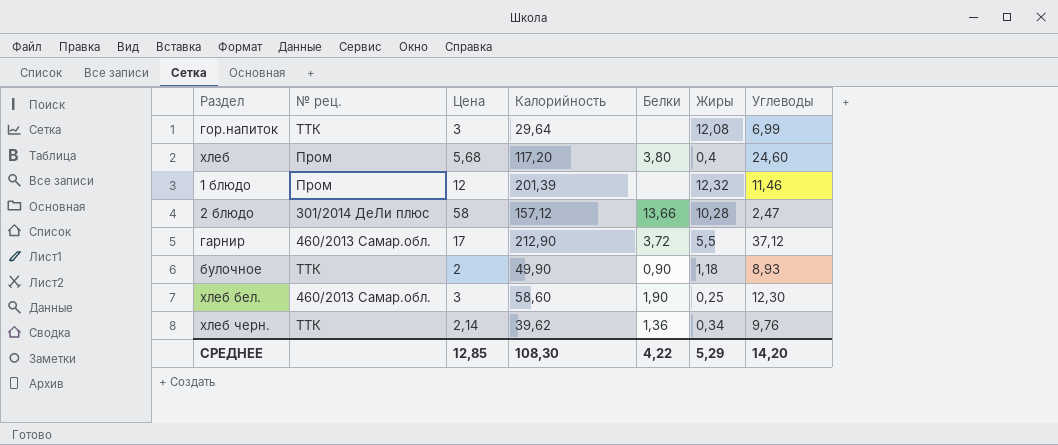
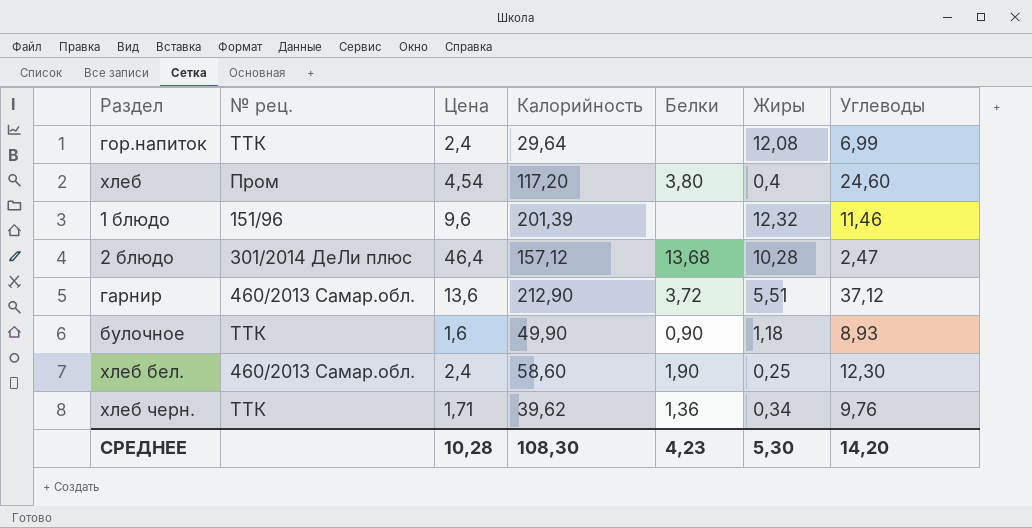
гор.напиток | Цена: 3 -> 2,4
хлеб | Цена: 5,68 -> 4,54
1 блюдо | № рец.: Пром -> 151/96
1 блюдо | Цена: 12 -> 9,6
2 блюдо | Цена: 58 -> 46,4
2 блюдо | Белки: 13,66 -> 13,68
гарнир | Цена: 17 -> 13,6
гарнир | Жиры: 5,5 -> 5,51
булочное | Цена: 2 -> 1,6
хлеб бел. | Цена: 3 -> 2,4
хлеб черн. | Цена: 2,14 -> 1,71
СРЕДНЕЕ | Цена: 12,85 -> 10,28
СРЕДНЕЕ | Белки: 4,22 -> 4,23
СРЕДНЕЕ | Жиры: 5,29 -> 5,30

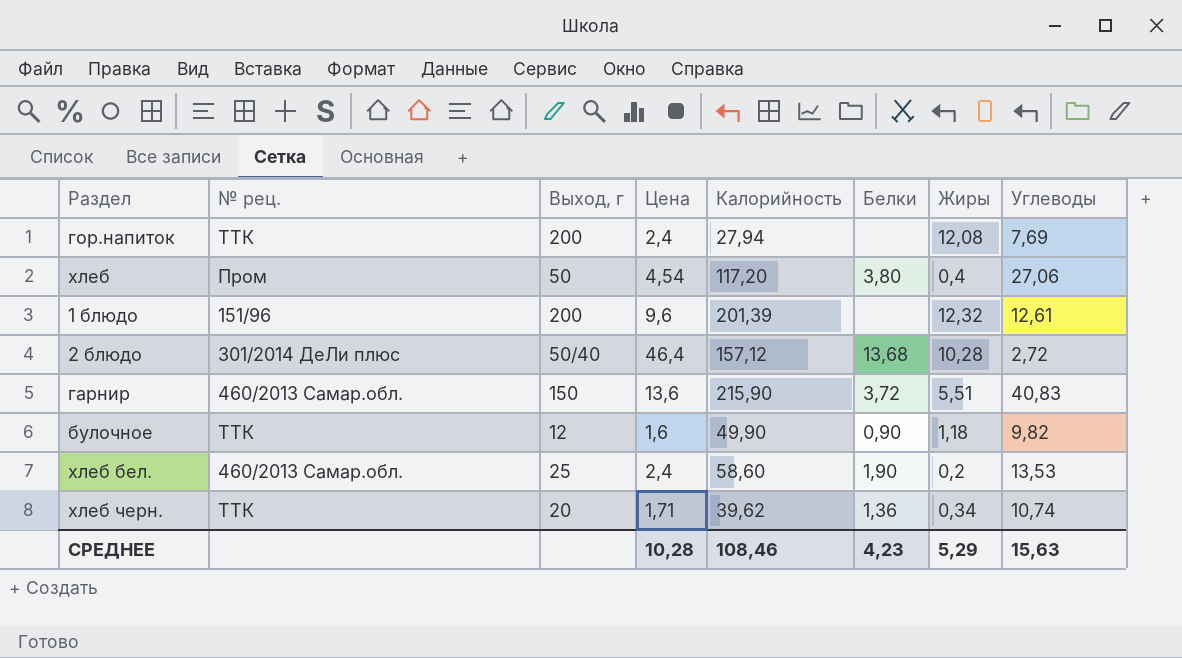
column Выход, г | position: none -> 3
гор.напиток | Калорийность: 29,64 -> 27,94
гор.напиток | Углеводы: 6,99 -> 7,69
хлеб | Углеводы: 24,60 -> 27,06
1 блюдо | Углеводы: 11,46 -> 12,61
2 блюдо | Углеводы: 2,47 -> 2,72
гарнир | Калорийность: 212,90 -> 215,90
гарнир | Углеводы: 37,12 -> 40,83
булочное | Углеводы: 8,93 -> 9,82
хлеб бел. | Жиры: 0,25 -> 0,2
хлеб бел. | Углеводы: 12,30 -> 13,53
хлеб черн. | Углеводы: 9,76 -> 10,74
СРЕДНЕЕ | Калорийность: 108,30 -> 108,46
СРЕДНЕЕ | Жиры: 5,30 -> 5,29
СРЕДНЕЕ | Углеводы: 14,20 -> 15,63

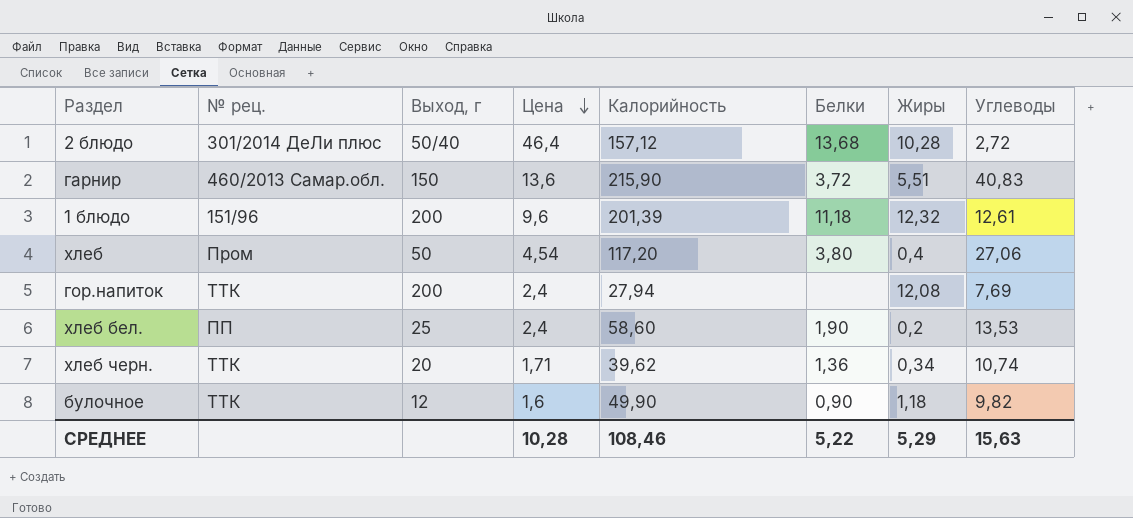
row order: none -> Цена descending
1 блюдо | Белки: none -> 11,18
хлеб бел. | № рец.: 460/2013 Самар.обл. -> ПП
СРЕДНЕЕ | Белки: 4,23 -> 5,22

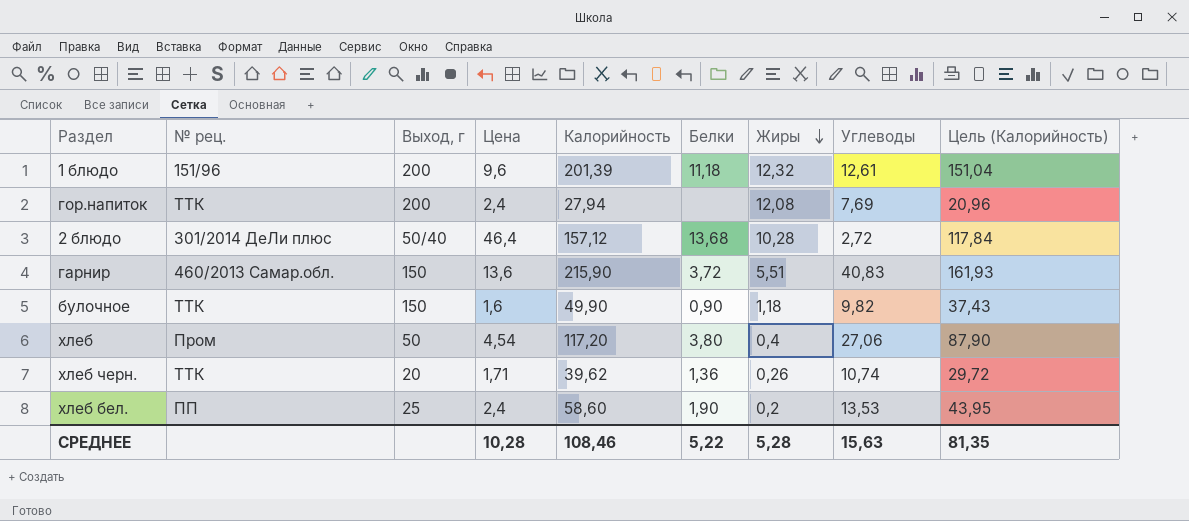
row order: Цена descending -> Жиры descending
column Цель (Калорийность) | formula: none -> [Калорийность] * 0,75
булочное | Выход, г: 12 -> 150
хлеб черн. | Жиры: 0,34 -> 0,26
СРЕДНЕЕ | Жиры: 5,29 -> 5,28

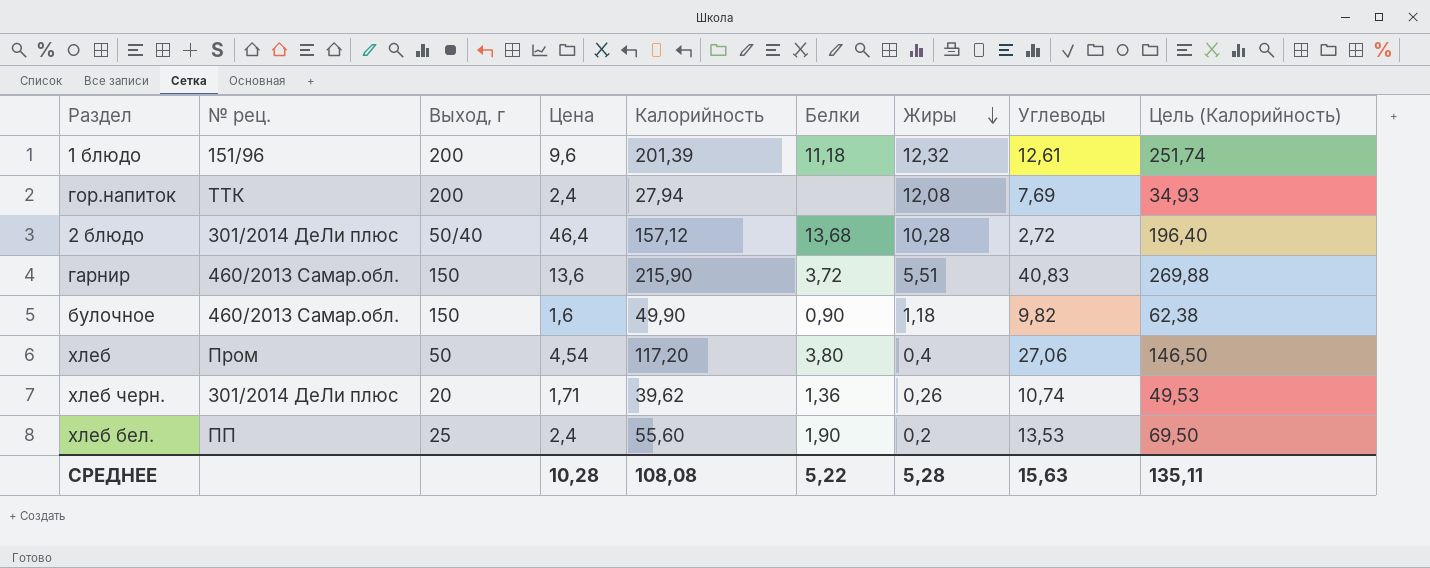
column Цель (Калорийность) | formula: [Калорийность] * 0,75 -> [Калорийность] * 1,25
булочное | № рец.: ТТК -> 460/2013 Самар.обл.
хлеб черн. | № рец.: ТТК -> 301/2014 ДеЛи плюс
хлеб бел. | Калорийность: 58,60 -> 55,60
СРЕДНЕЕ | Калорийность: 108,46 -> 108,08
СРЕДНЕЕ | Цель (Калорийность): 81,35 -> 135,11

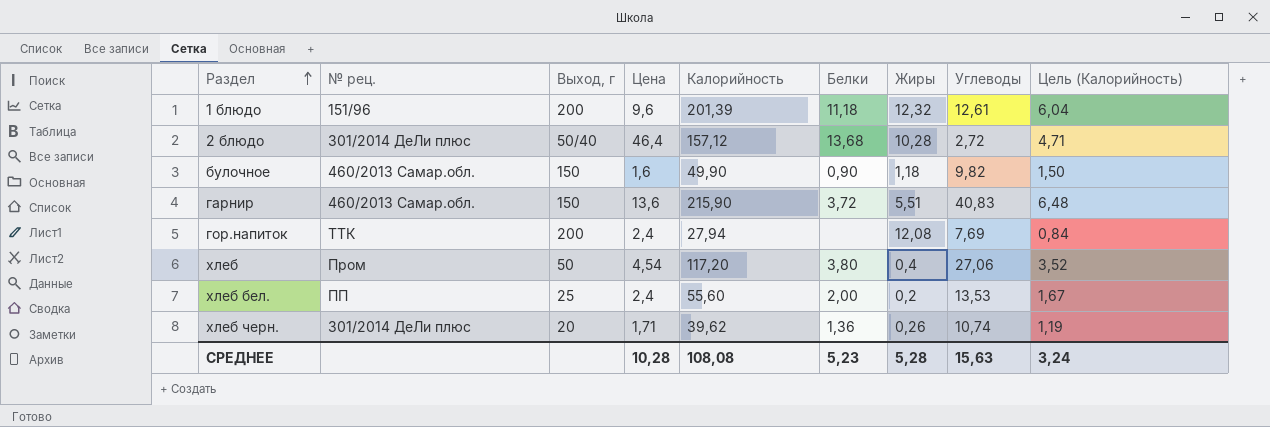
row order: Жиры descending -> Раздел ascending
column Цель (Калорийность) | formula: [Калорийность] * 1,25 -> [Калорийность] * 0,03
хлеб бел. | Белки: 1,90 -> 2,00
СРЕДНЕЕ | Белки: 5,22 -> 5,23
СРЕДНЕЕ | Цель (Калорийность): 135,11 -> 3,24

